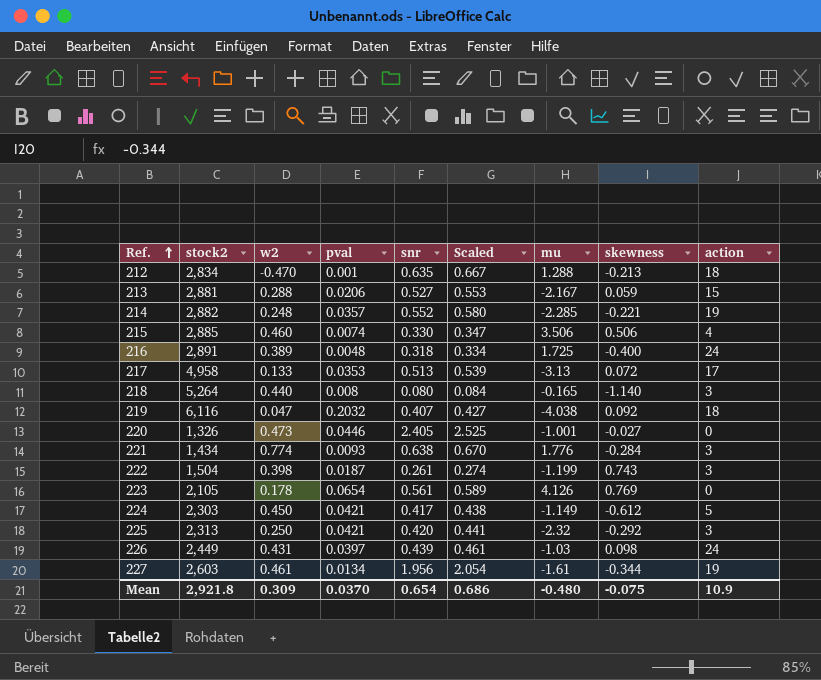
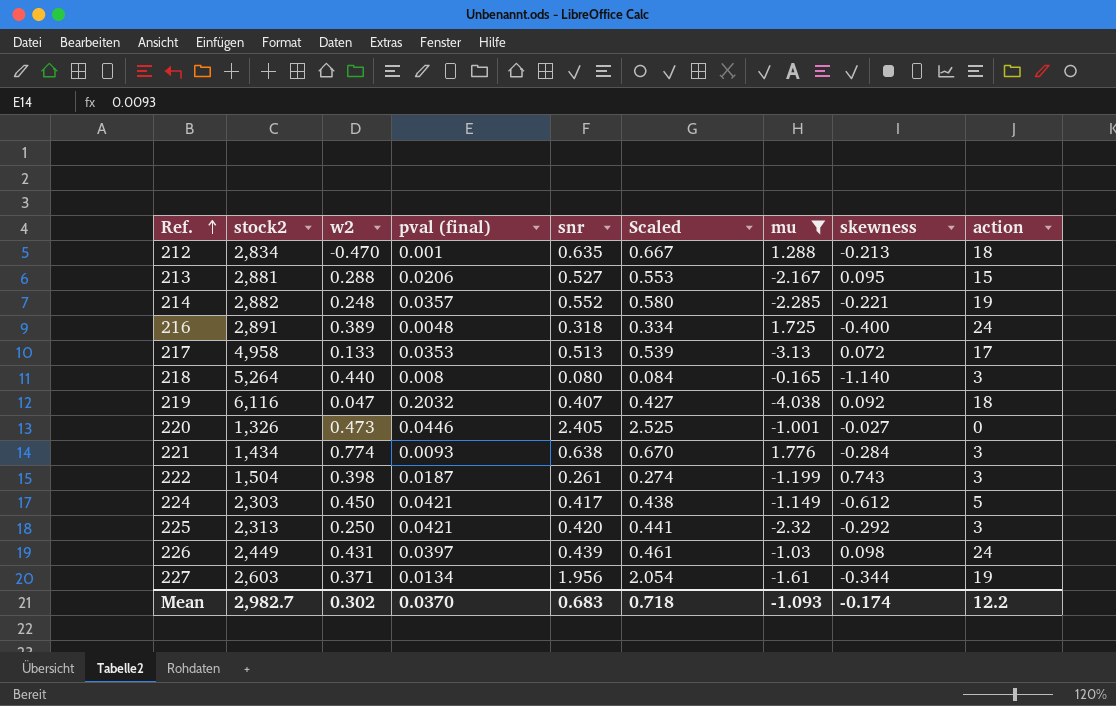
filter: none -> mu <= 1.776
column name: pval -> pval (final)
213 | skewness: 0.059 -> 0.095
227 | w2: 0.461 -> 0.371
Mean | stock2: 2,921.8 -> 2,982.7
Mean | w2: 0.309 -> 0.302
Mean | snr: 0.654 -> 0.683
Mean | Scaled: 0.686 -> 0.718
Mean | mu: -0.480 -> -1.093
Mean | skewness: -0.075 -> -0.174
Mean | action: 10.9 -> 12.2

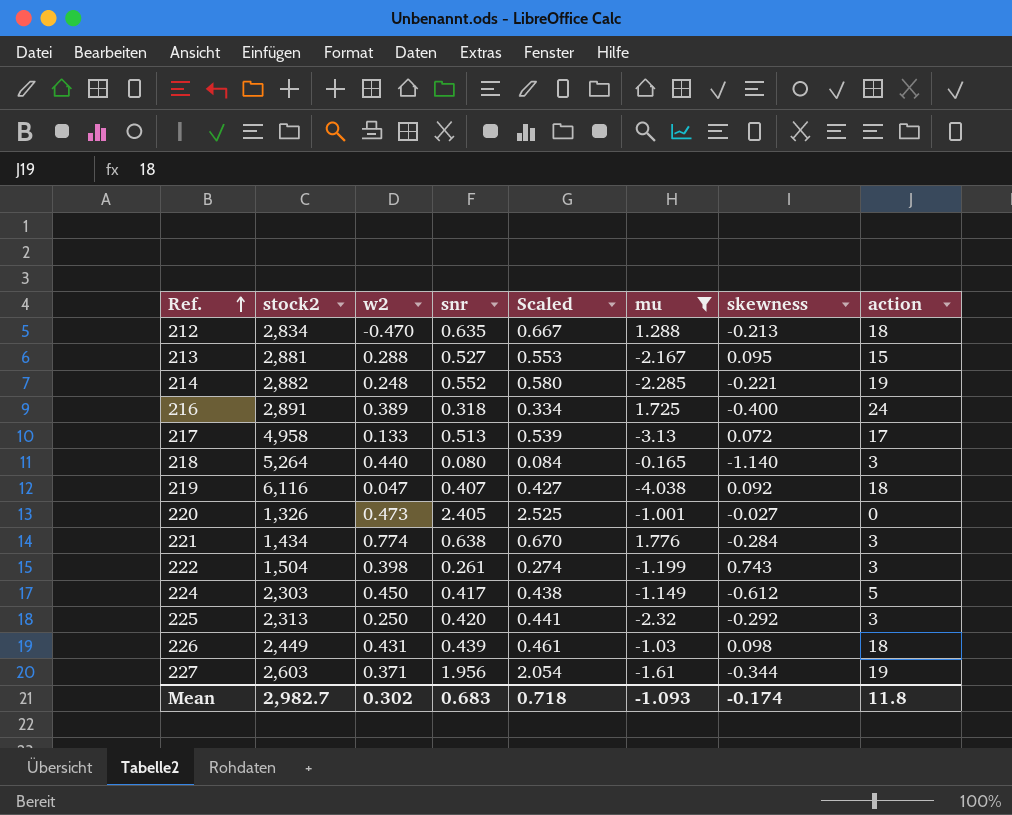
column pval (final) | position: 4 -> none
226 | action: 24 -> 18
Mean | action: 12.2 -> 11.8

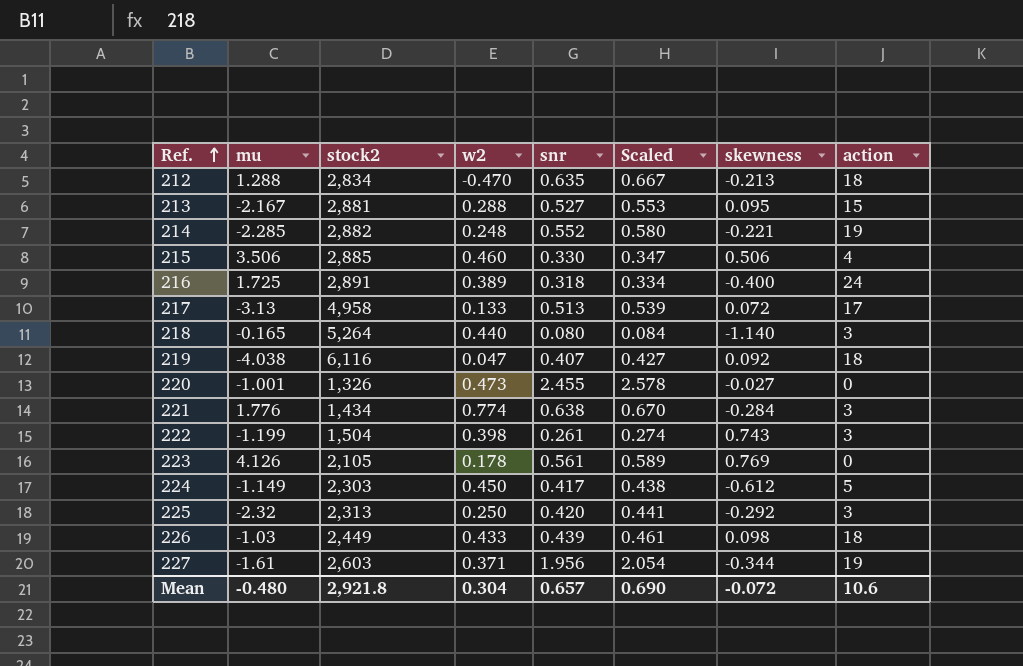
filter: mu <= 1.776 -> none
column mu | position: 6 -> 2
220 | snr: 2.405 -> 2.455
220 | Scaled: 2.525 -> 2.578
226 | w2: 0.431 -> 0.433
Mean | mu: -1.093 -> -0.480
Mean | stock2: 2,982.7 -> 2,921.8
Mean | w2: 0.302 -> 0.304
Mean | snr: 0.683 -> 0.657
Mean | Scaled: 0.718 -> 0.690
Mean | skewness: -0.174 -> -0.072
Mean | action: 11.8 -> 10.6

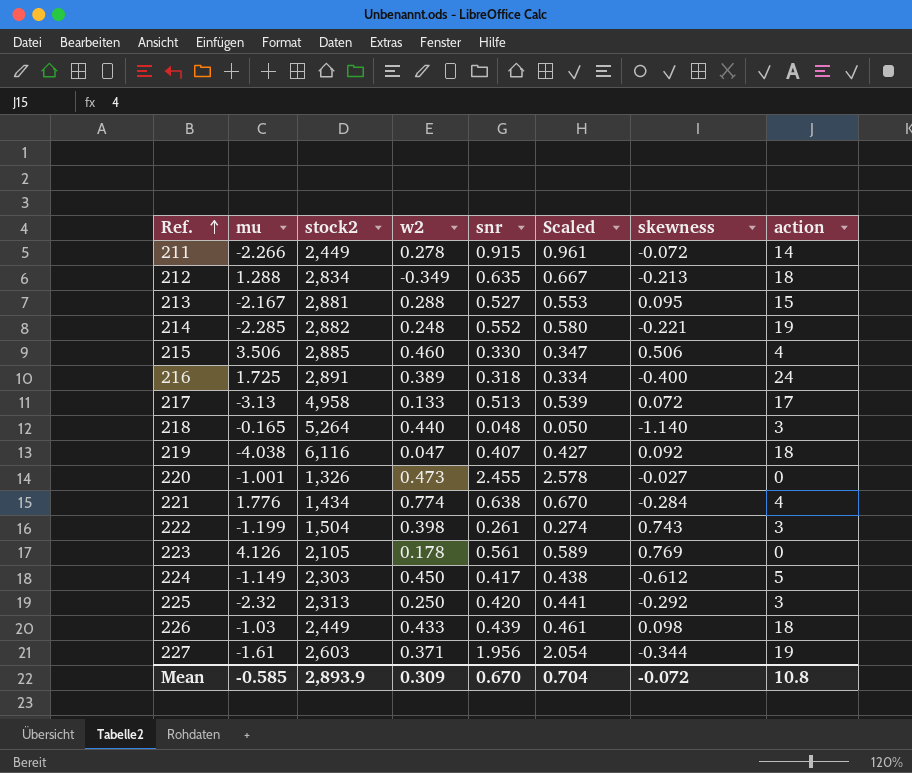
row 211: none -> -2.266 | 2,449 | 0.278 | 0.915 | 0.961 | -0.072 | 14
212 | w2: -0.470 -> -0.349
218 | snr: 0.080 -> 0.048
218 | Scaled: 0.084 -> 0.050
221 | action: 3 -> 4
Mean | mu: -0.480 -> -0.585
Mean | stock2: 2,921.8 -> 2,893.9
Mean | w2: 0.304 -> 0.309
Mean | snr: 0.657 -> 0.670
Mean | Scaled: 0.690 -> 0.704
Mean | action: 10.6 -> 10.8

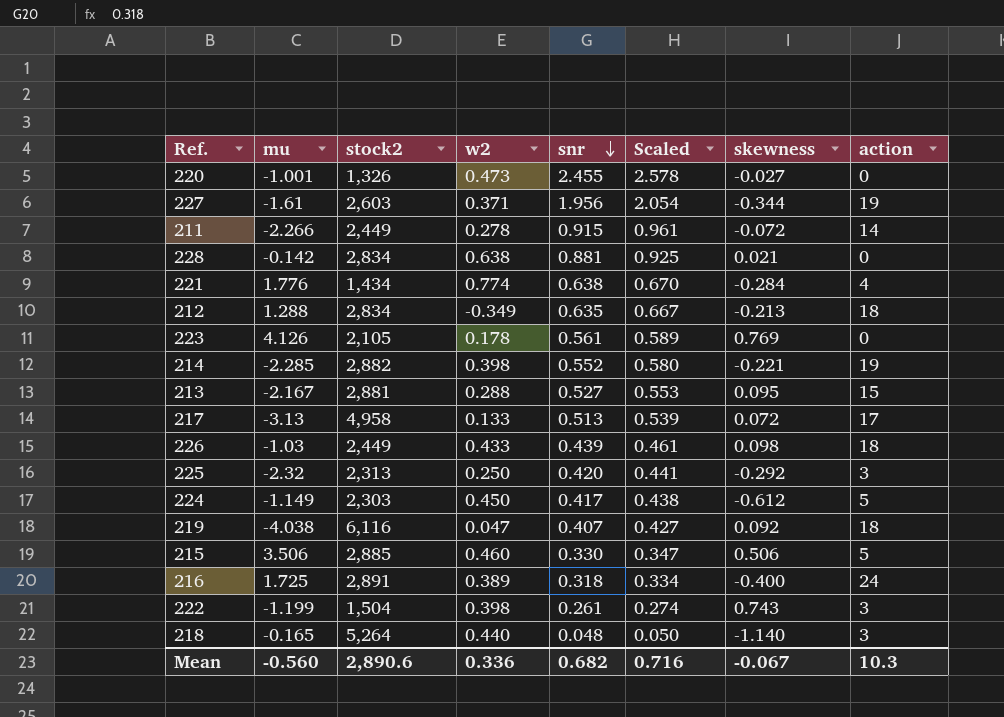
row order: Ref. ascending -> snr descending
row 228: none -> -0.142 | 2,834 | 0.638 | 0.881 | 0.925 | 0.021 | 0
214 | w2: 0.248 -> 0.398
215 | action: 4 -> 5
Mean | mu: -0.585 -> -0.560
Mean | stock2: 2,893.9 -> 2,890.6
Mean | w2: 0.309 -> 0.336
Mean | snr: 0.670 -> 0.682
Mean | Scaled: 0.704 -> 0.716
Mean | skewness: -0.072 -> -0.067
Mean | action: 10.8 -> 10.3

